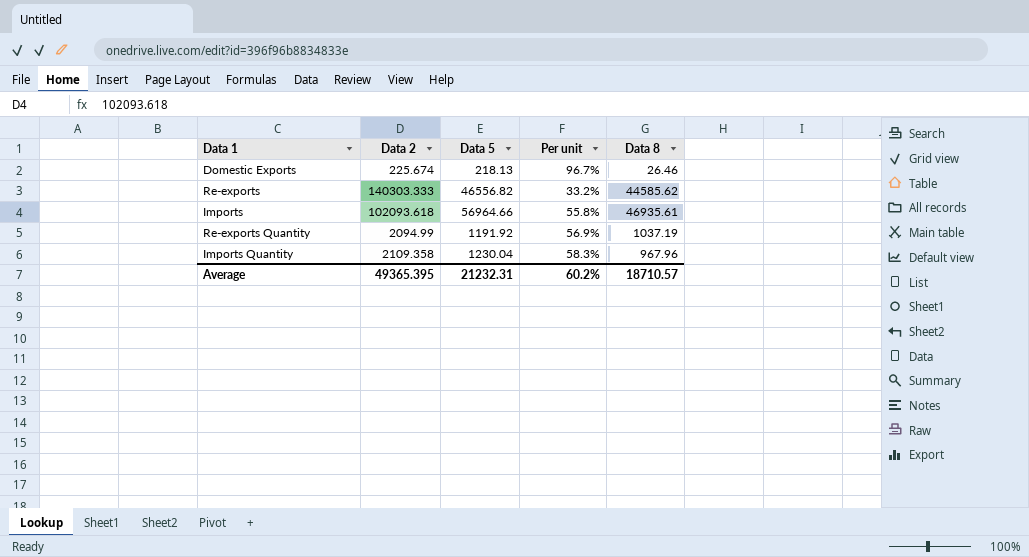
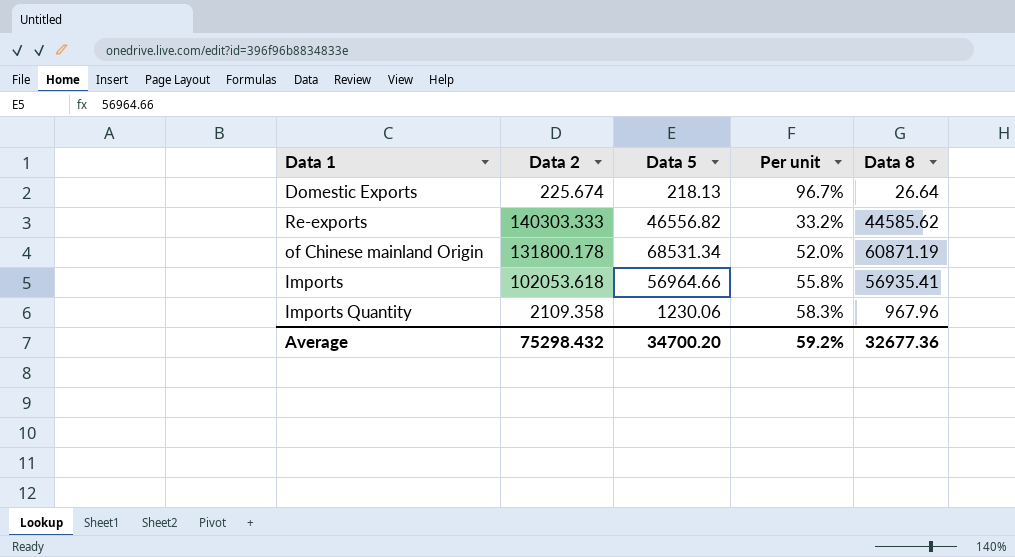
row Re-exports Quantity: 2094.99 | 1191.92 | 56.9% | 1037.19 -> none
Domestic Exports | Data 8: 26.46 -> 26.64
row of Chinese mainland Origin: none -> 131800.178 | 68531.34 | 52.0% | 60871.19
Imports | Data 2: 102093.618 -> 102053.618
Imports | Data 8: 46935.61 -> 56935.41
Imports Quantity | Data 5: 1230.04 -> 1230.06
Average | Data 2: 49365.395 -> 75298.432
Average | Data 5: 21232.31 -> 34700.20
Average | Per unit: 60.2% -> 59.2%
Average | Data 8: 18710.57 -> 32677.36

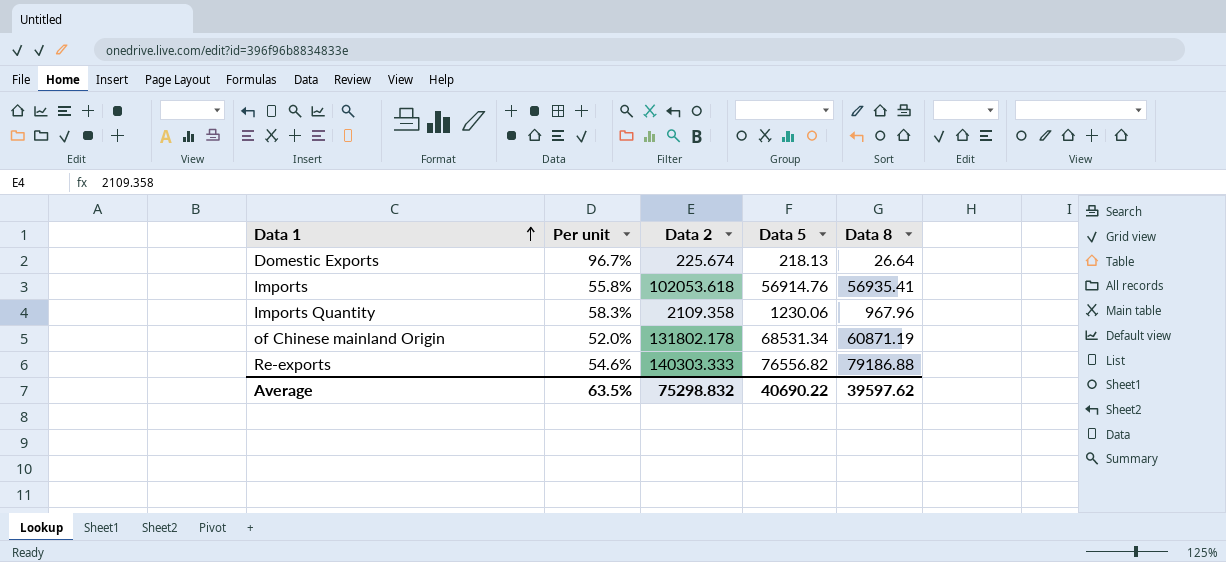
row order: none -> Data 1 ascending
column Per unit | position: 4 -> 2
Imports | Data 5: 56964.66 -> 56914.76
of Chinese mainland Origin | Data 2: 131800.178 -> 131802.178
Re-exports | Per unit: 33.2% -> 54.6%
Re-exports | Data 5: 46556.82 -> 76556.82
Re-exports | Data 8: 44585.62 -> 79186.88
Average | Per unit: 59.2% -> 63.5%
Average | Data 2: 75298.432 -> 75298.832
Average | Data 5: 34700.20 -> 40690.22
Average | Data 8: 32677.36 -> 39597.62

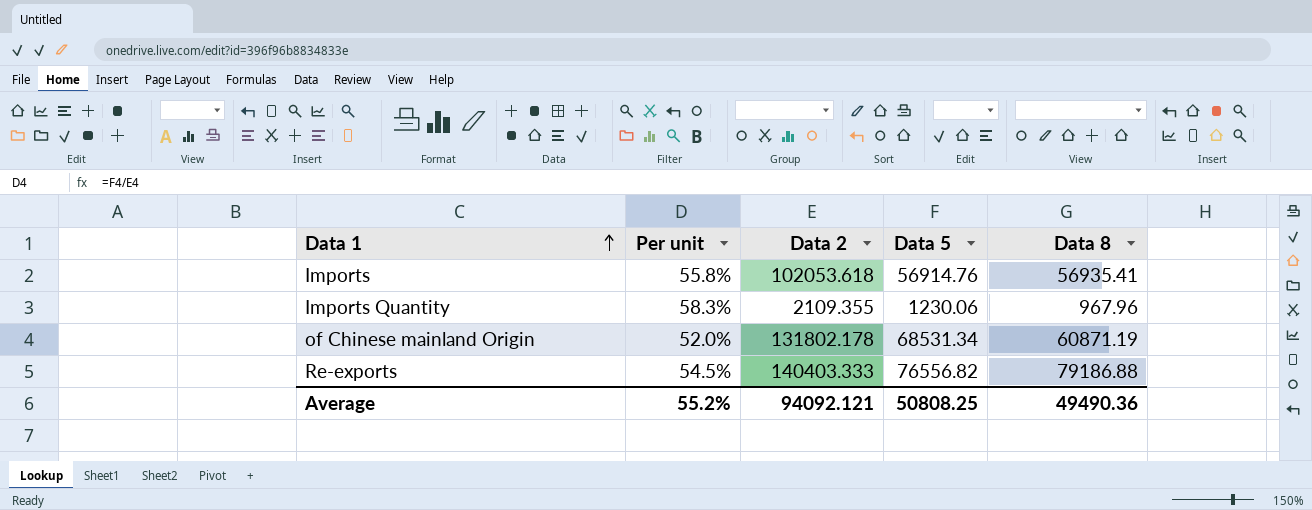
row Domestic Exports: 96.7% | 225.674 | 218.13 | 26.64 -> none
Imports Quantity | Data 2: 2109.358 -> 2109.355
Re-exports | Per unit: 54.6% -> 54.5%
Re-exports | Data 2: 140303.333 -> 140403.333
Average | Per unit: 63.5% -> 55.2%
Average | Data 2: 75298.832 -> 94092.121
Average | Data 5: 40690.22 -> 50808.25
Average | Data 8: 39597.62 -> 49490.36

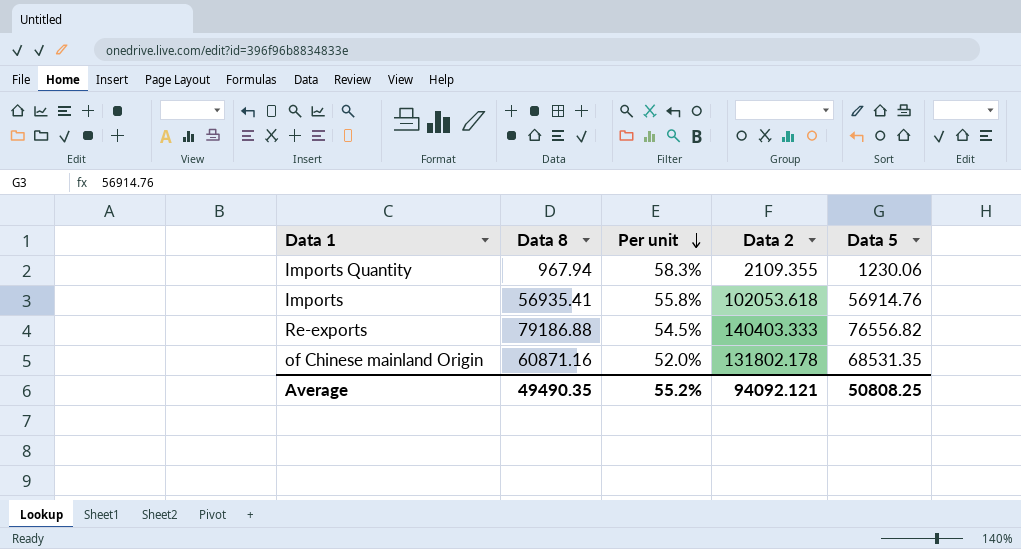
row order: Data 1 ascending -> Per unit descending
column Data 8 | position: 5 -> 2
Imports Quantity | Data 8: 967.96 -> 967.94
of Chinese mainland Origin | Data 8: 60871.19 -> 60871.16
of Chinese mainland Origin | Data 5: 68531.34 -> 68531.35
Average | Data 8: 49490.36 -> 49490.35

